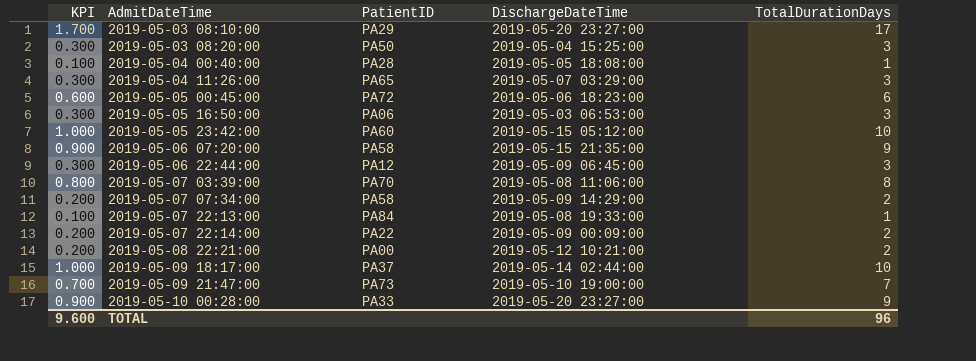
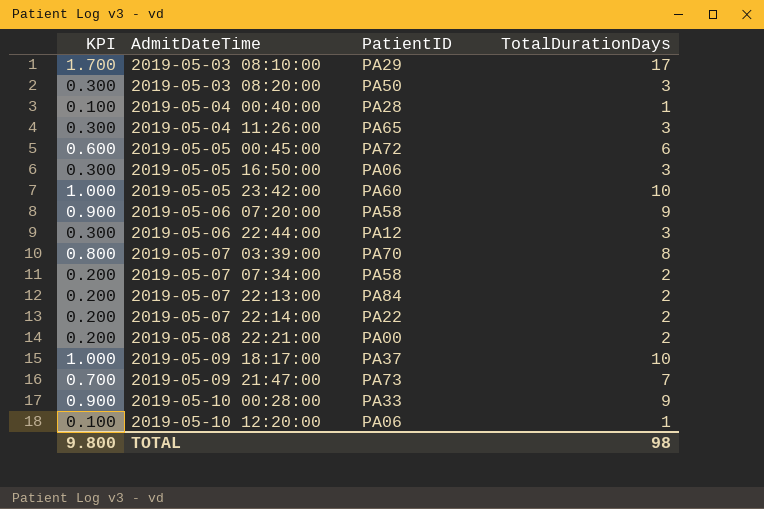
column DischargeDateTime | position: 4 -> none
2019-05-07 22:13:00 | KPI: 0.100 -> 0.200
2019-05-07 22:13:00 | TotalDurationDays: 1 -> 2
row 2019-05-10 12:20:00: none -> 0.100 | PA06 | 1
TOTAL | KPI: 9.600 -> 9.800
TOTAL | TotalDurationDays: 96 -> 98

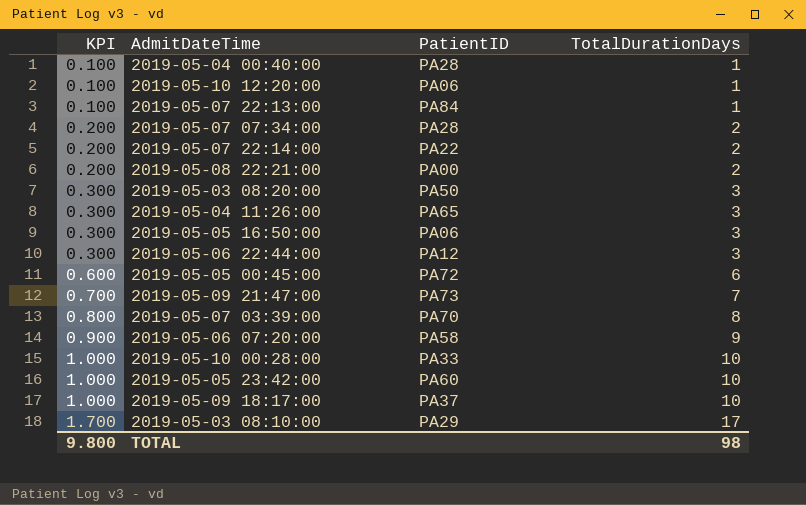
row order: AdmitDateTime ascending -> KPI ascending
2019-05-07 22:13:00 | KPI: 0.200 -> 0.100
2019-05-07 22:13:00 | TotalDurationDays: 2 -> 1
2019-05-07 07:34:00 | PatientID: PA58 -> PA28
2019-05-10 00:28:00 | KPI: 0.900 -> 1.000
2019-05-10 00:28:00 | TotalDurationDays: 9 -> 10

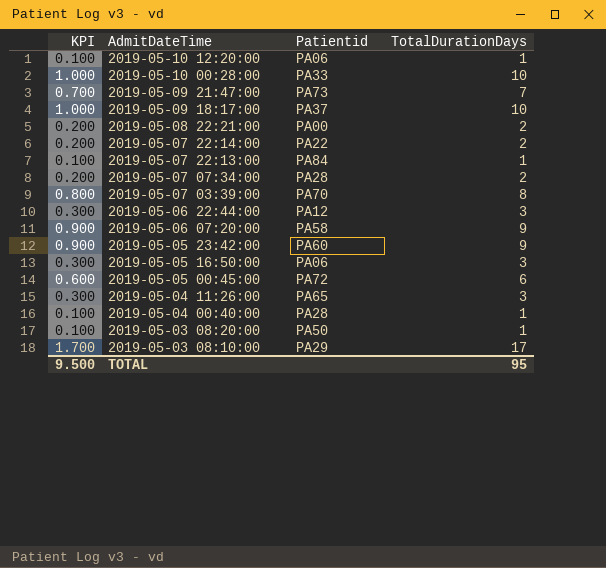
row order: KPI ascending -> AdmitDateTime descending
column name: PatientID -> Patientid
2019-05-05 23:42:00 | KPI: 1.000 -> 0.900
2019-05-05 23:42:00 | TotalDurationDays: 10 -> 9
2019-05-03 08:20:00 | KPI: 0.300 -> 0.100
2019-05-03 08:20:00 | TotalDurationDays: 3 -> 1
TOTAL | KPI: 9.800 -> 9.500
TOTAL | TotalDurationDays: 98 -> 95

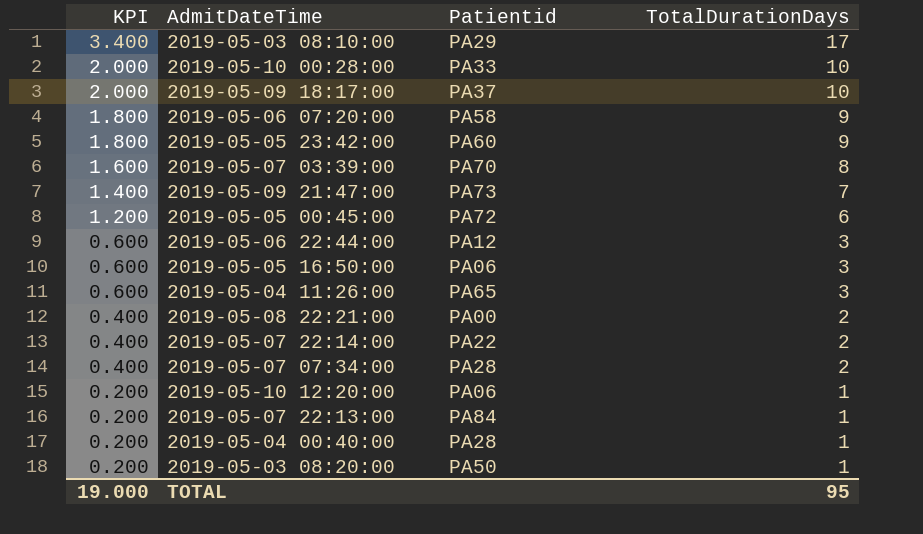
row order: AdmitDateTime descending -> KPI descending
column KPI | formula: [TotalDurationDays] * 0.1 -> [TotalDurationDays] * 0.2
TOTAL | KPI: 9.500 -> 19.000

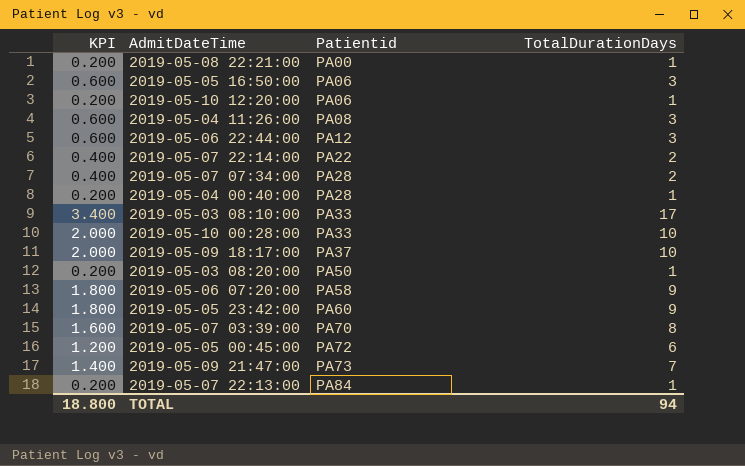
row order: KPI descending -> Patientid ascending
2019-05-08 22:21:00 | KPI: 0.400 -> 0.200
2019-05-08 22:21:00 | TotalDurationDays: 2 -> 1
2019-05-04 11:26:00 | Patientid: PA65 -> PA08
2019-05-03 08:10:00 | Patientid: PA29 -> PA33
TOTAL | KPI: 19.000 -> 18.800
TOTAL | TotalDurationDays: 95 -> 94

